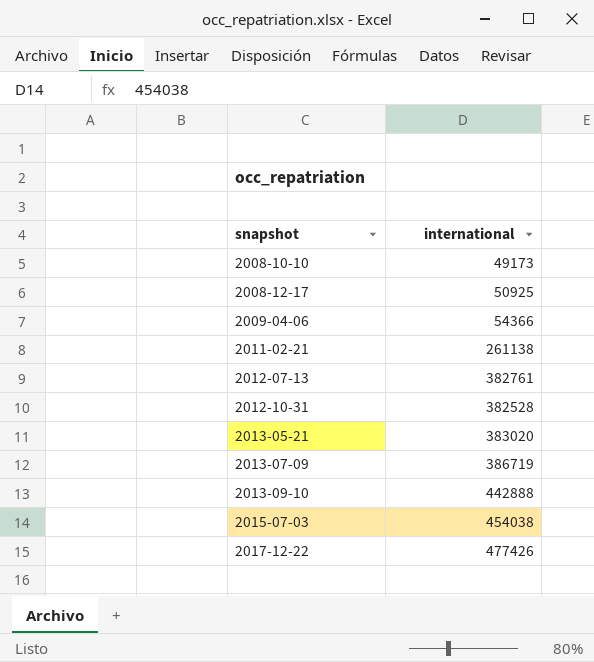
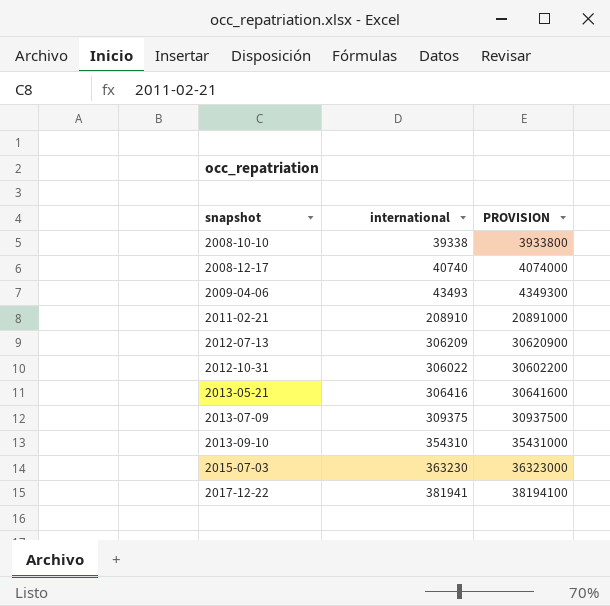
column PROVISION | formula: none -> [international] * 100
2008-10-10 | international: 49173 -> 39338
2008-12-17 | international: 50925 -> 40740
2009-04-06 | international: 54366 -> 43493
2011-02-21 | international: 261138 -> 208910
2012-07-13 | international: 382761 -> 306209
2012-10-31 | international: 382528 -> 306022
2013-05-21 | international: 383020 -> 306416
2013-07-09 | international: 386719 -> 309375
2013-09-10 | international: 442888 -> 354310
2015-07-03 | international: 454038 -> 363230
2017-12-22 | international: 477426 -> 381941

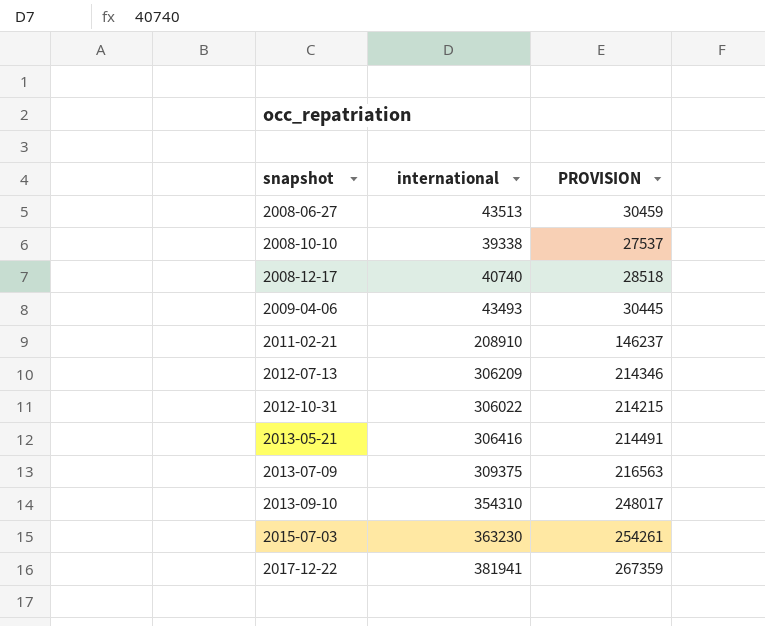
column PROVISION | formula: [international] * 100 -> [international] * 0.7
row 2008-06-27: none -> 43513 | 30459

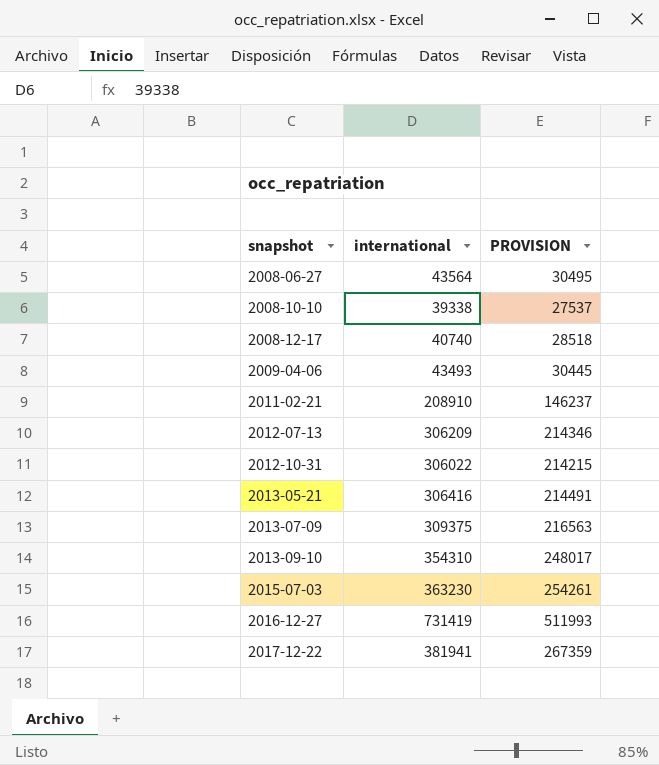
2008-06-27 | international: 43513 -> 43564
2008-06-27 | PROVISION: 30459 -> 30495
row 2016-12-27: none -> 731419 | 511993

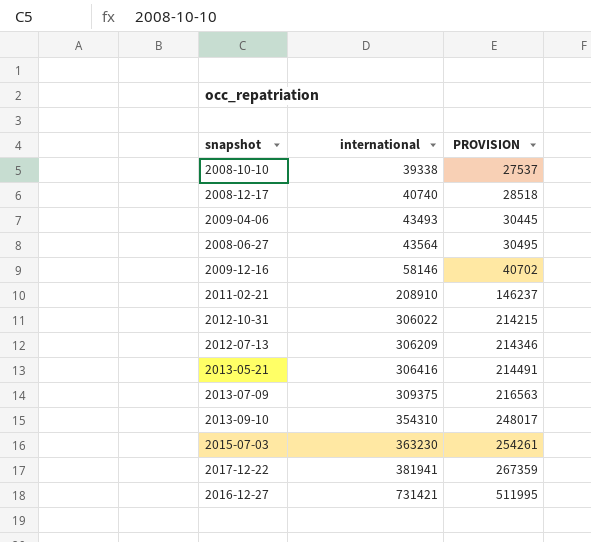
row order: snapshot ascending -> international ascending
row 2009-12-16: none -> 58146 | 40702
2016-12-27 | international: 731419 -> 731421
2016-12-27 | PROVISION: 511993 -> 511995

